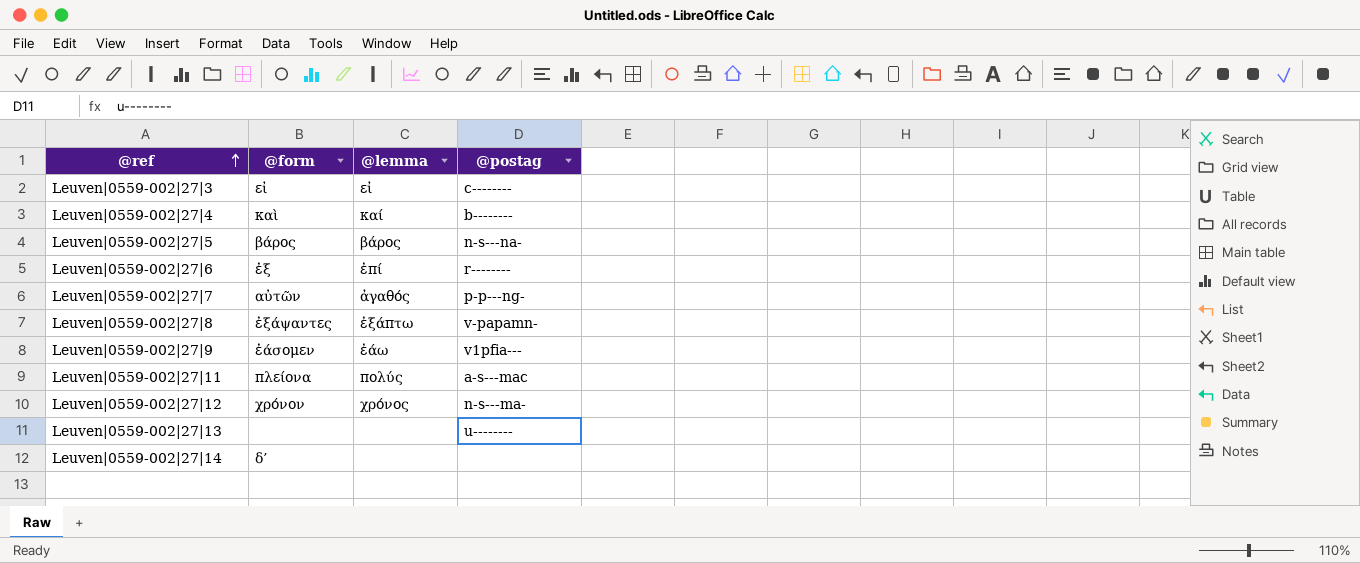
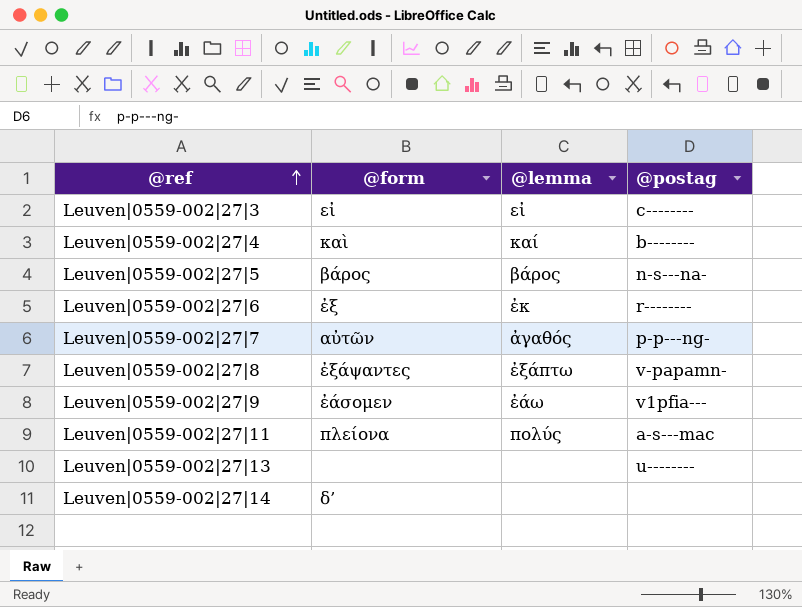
row Leuven|0559-002|27|12: χρόνον | χρόνος | n-s---ma- -> none
Leuven|0559-002|27|6 | @lemma: ἐπί -> ἐκ

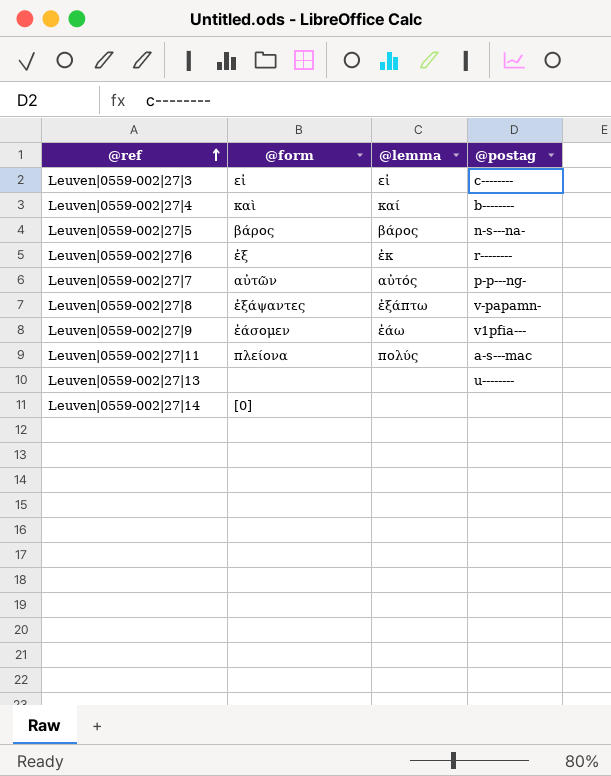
Leuven|0559-002|27|7 | @lemma: ἀγαθός -> αὐτός
Leuven|0559-002|27|14 | @form: δ’ -> [0]

